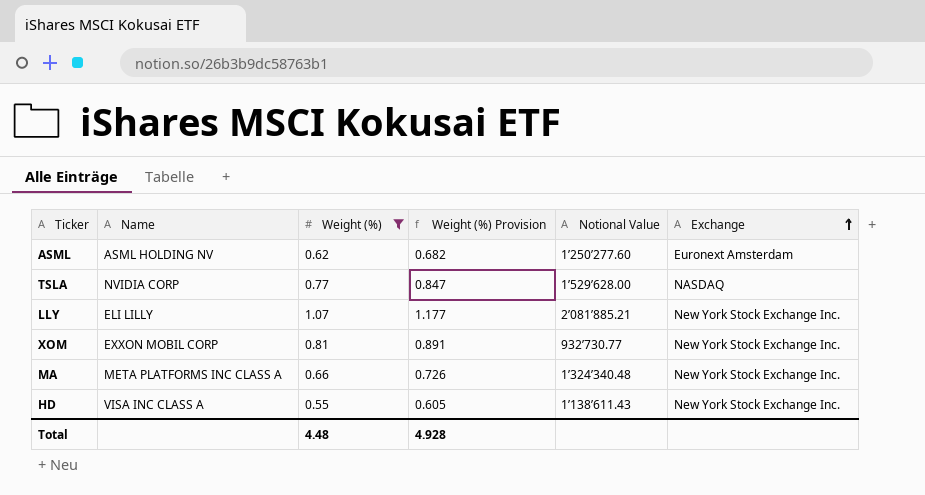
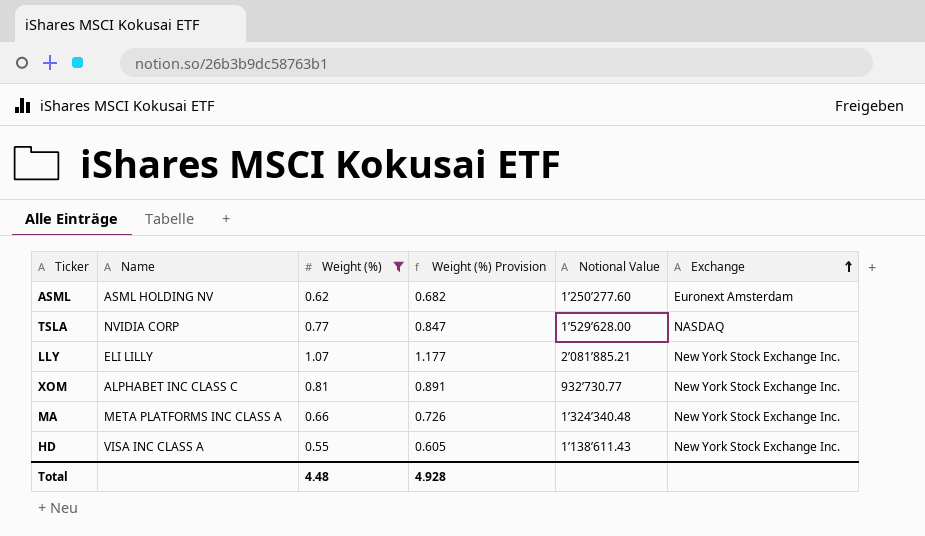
XOM | Name: EXXON MOBIL CORP -> ALPHABET INC CLASS C

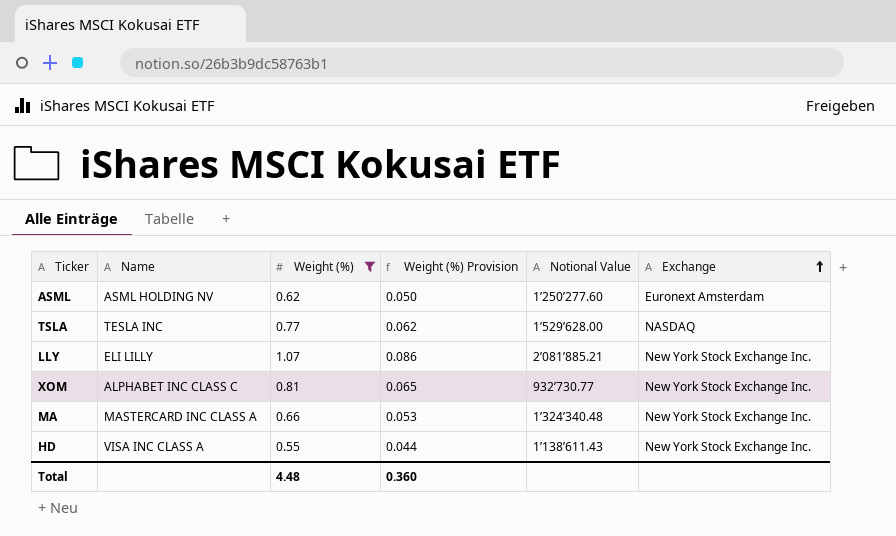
column Weight (%) Provision | formula: [Weight (%)] * 1.1 -> [Weight (%)] * 0.08
TSLA | Name: NVIDIA CORP -> TESLA INC
MA | Name: META PLATFORMS INC CLASS A -> MASTERCARD INC CLASS A
Total | Weight (%) Provision: 4.928 -> 0.360

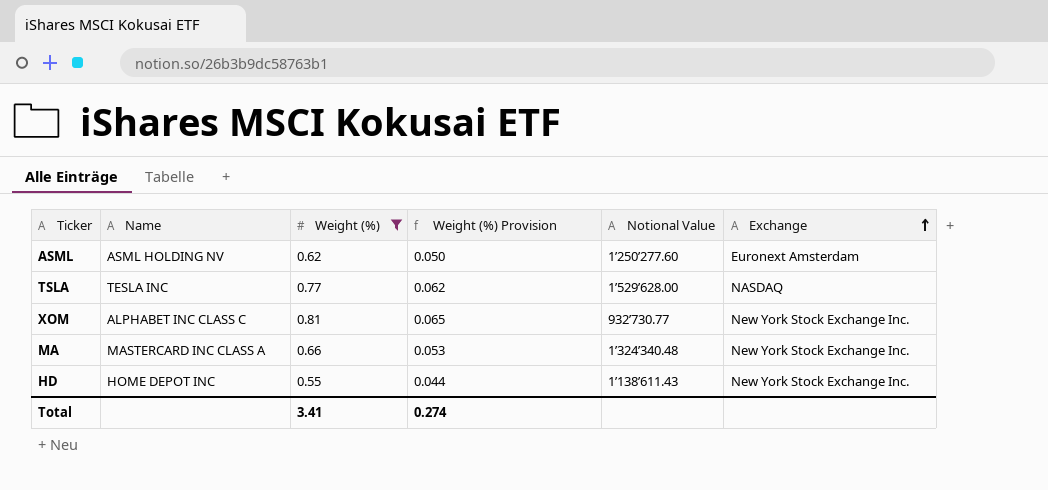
row LLY: ELI LILLY | 1.07 | 0.086 | 2’081’885.21 | New York Stock Exchange Inc. -> none
HD | Name: VISA INC CLASS A -> HOME DEPOT INC
Total | Weight (%): 4.48 -> 3.41
Total | Weight (%) Provision: 0.360 -> 0.274

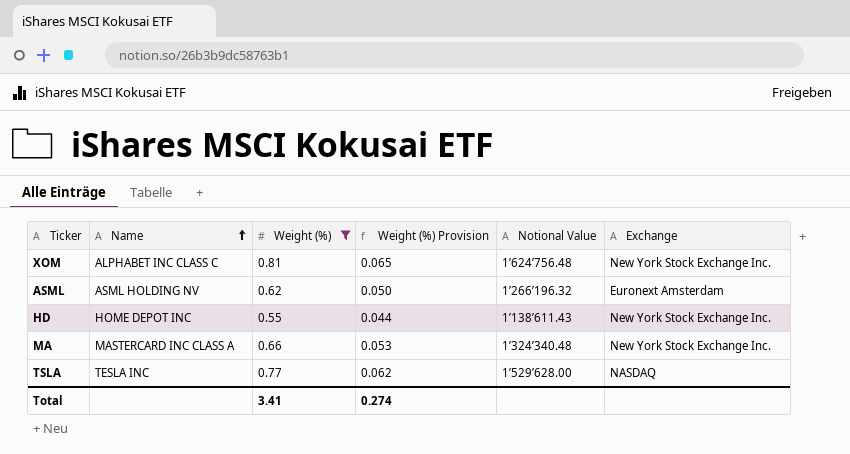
row order: Exchange ascending -> Name ascending
XOM | Notional Value: 932’730.77 -> 1’624’756.48
ASML | Notional Value: 1’250’277.60 -> 1’266’196.32

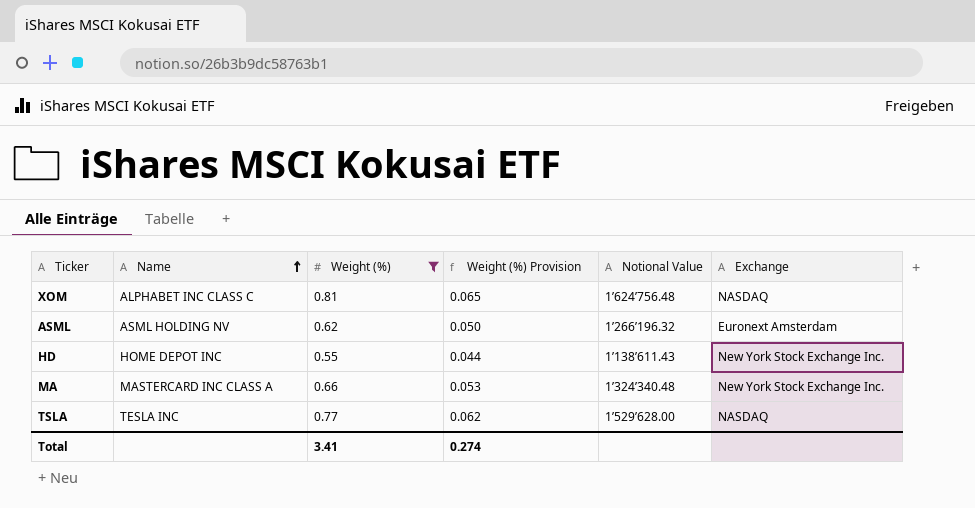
XOM | Exchange: New York Stock Exchange Inc. -> NASDAQ

